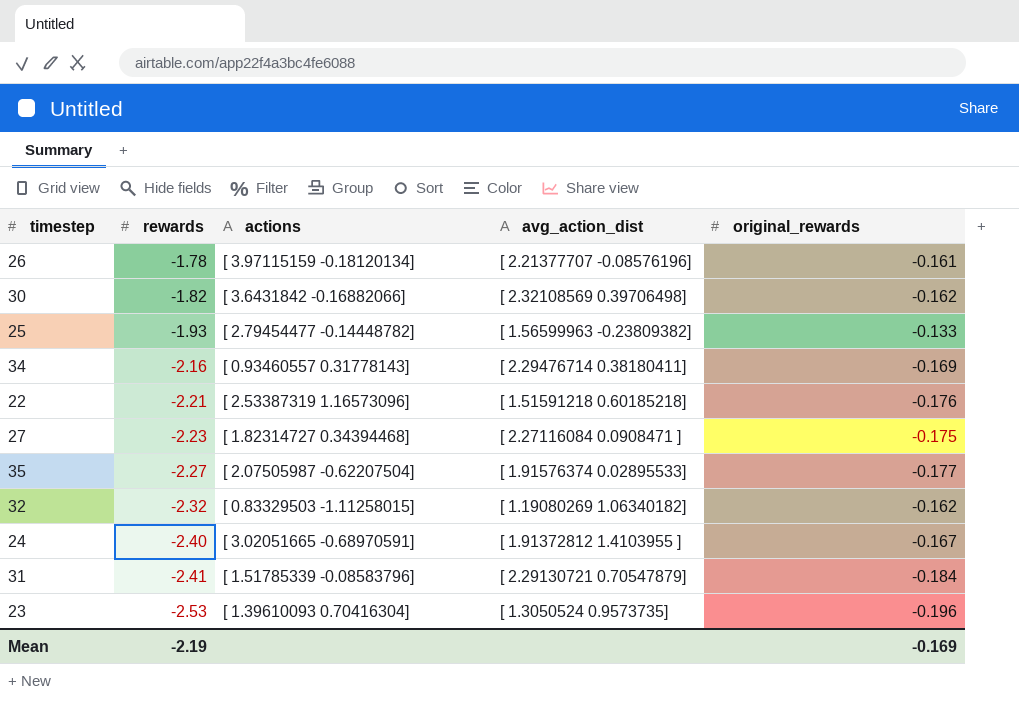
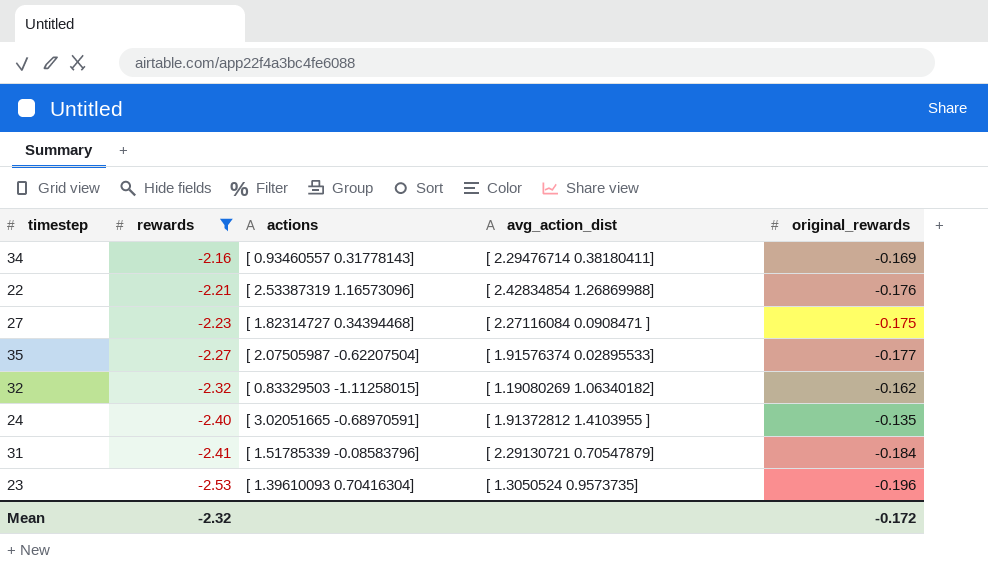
filter: none -> rewards <= -2.16
22 | avg_action_dist: [ 1.51591218 0.60185218] -> [ 2.42834854 1.26869988]
24 | original_rewards: -0.167 -> -0.135
Mean | rewards: -2.19 -> -2.32
Mean | original_rewards: -0.169 -> -0.172

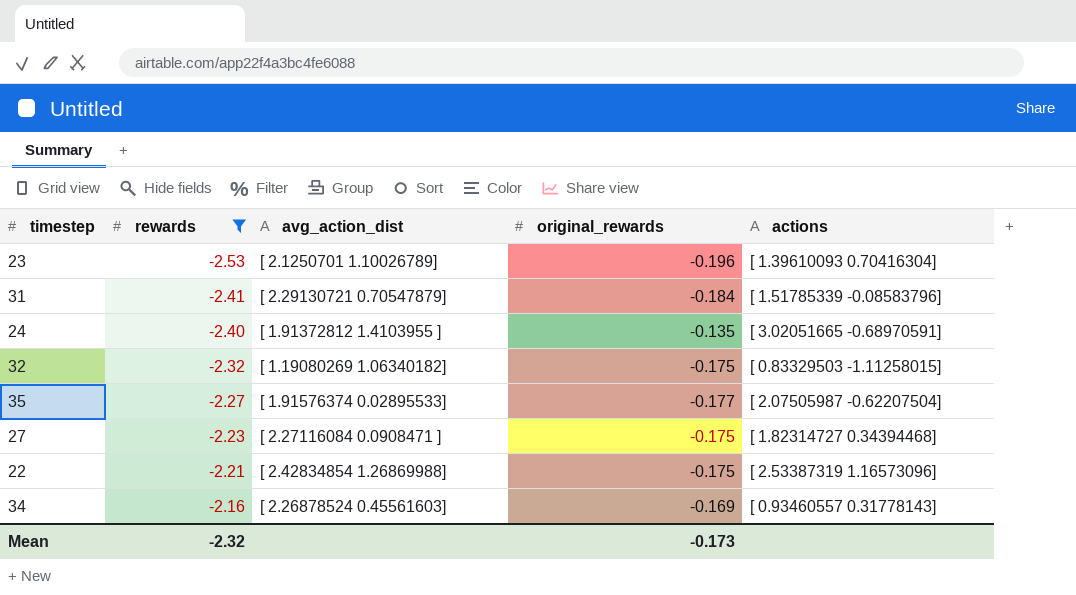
row order: rewards descending -> rewards ascending
column actions | position: 3 -> 5
23 | avg_action_dist: [ 1.3050524 0.9573735] -> [ 2.1250701 1.10026789]
32 | original_rewards: -0.162 -> -0.175
22 | original_rewards: -0.176 -> -0.175
34 | avg_action_dist: [ 2.29476714 0.38180411] -> [ 2.26878524 0.45561603]
Mean | original_rewards: -0.172 -> -0.173

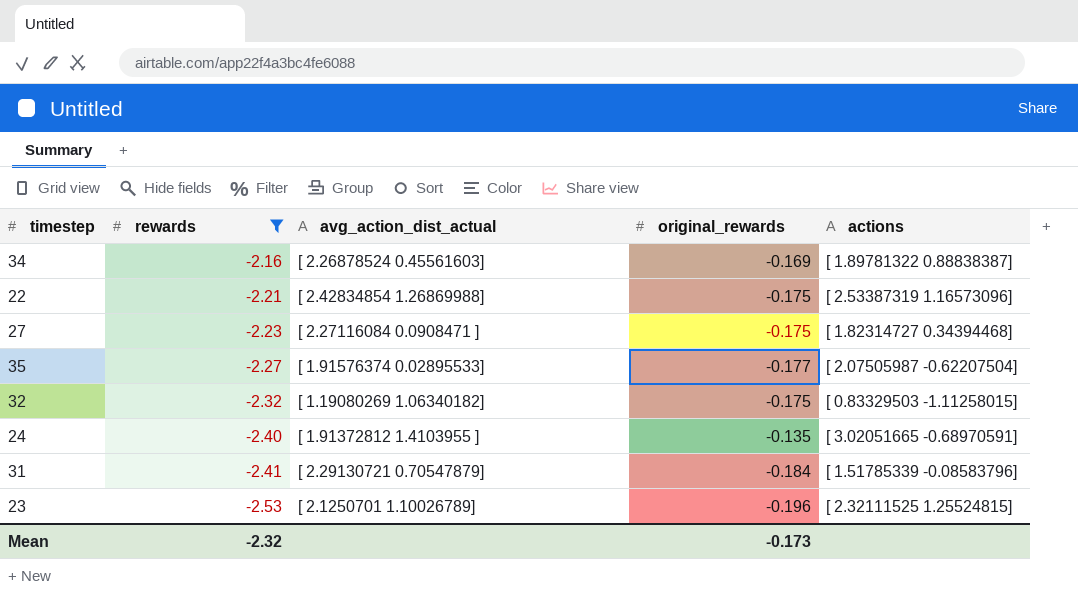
row order: rewards ascending -> rewards descending
column name: avg_action_dist -> avg_action_dist_actual
34 | actions: [ 0.93460557 0.31778143] -> [ 1.89781322 0.88838387]
23 | actions: [ 1.39610093 0.70416304] -> [ 2.32111525 1.25524815]

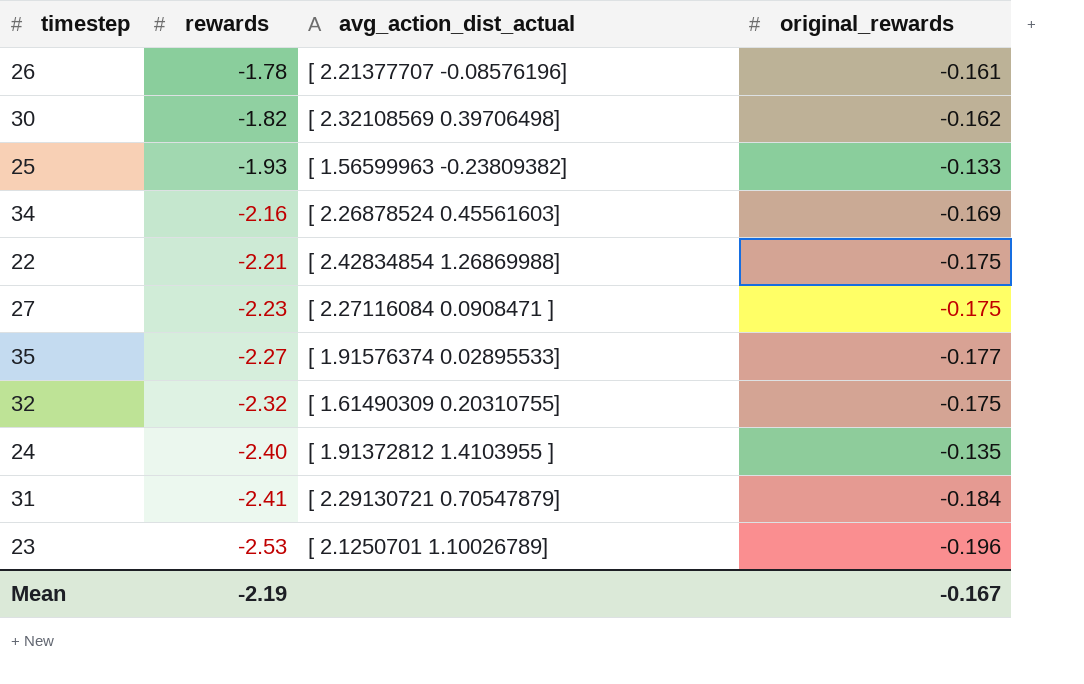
filter: rewards <= -2.16 -> none
column actions | position: 5 -> none
32 | avg_action_dist_actual: [ 1.19080269 1.06340182] -> [ 1.61490309 0.20310755]
Mean | rewards: -2.32 -> -2.19
Mean | original_rewards: -0.173 -> -0.167

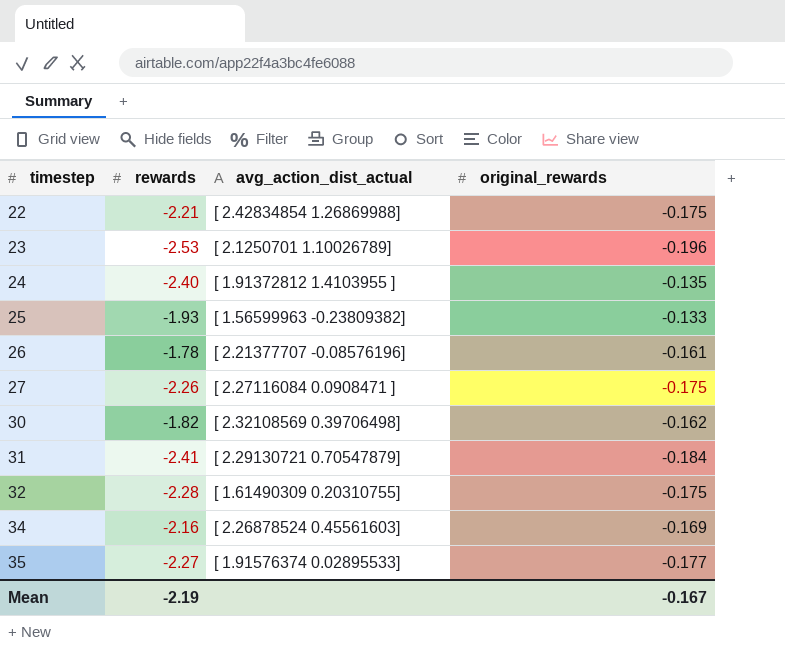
row order: rewards descending -> timestep ascending
27 | rewards: -2.23 -> -2.26
32 | rewards: -2.32 -> -2.28

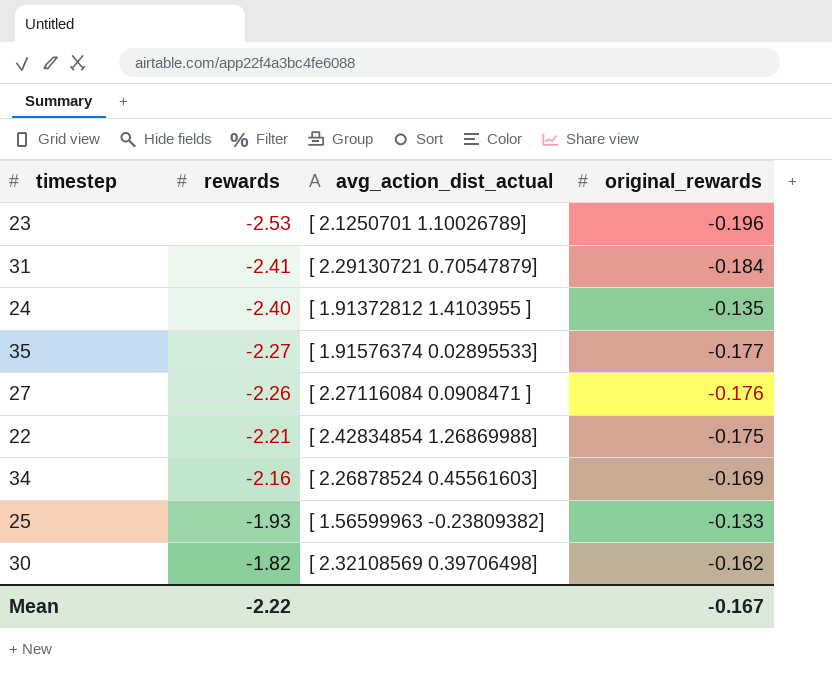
row order: timestep ascending -> rewards ascending
row 26: -1.78 | [ 2.21377707 -0.08576196] | -0.161 -> none
row 32: -2.28 | [ 1.61490309 0.20310755] | -0.175 -> none
27 | original_rewards: -0.175 -> -0.176
Mean | rewards: -2.19 -> -2.22

